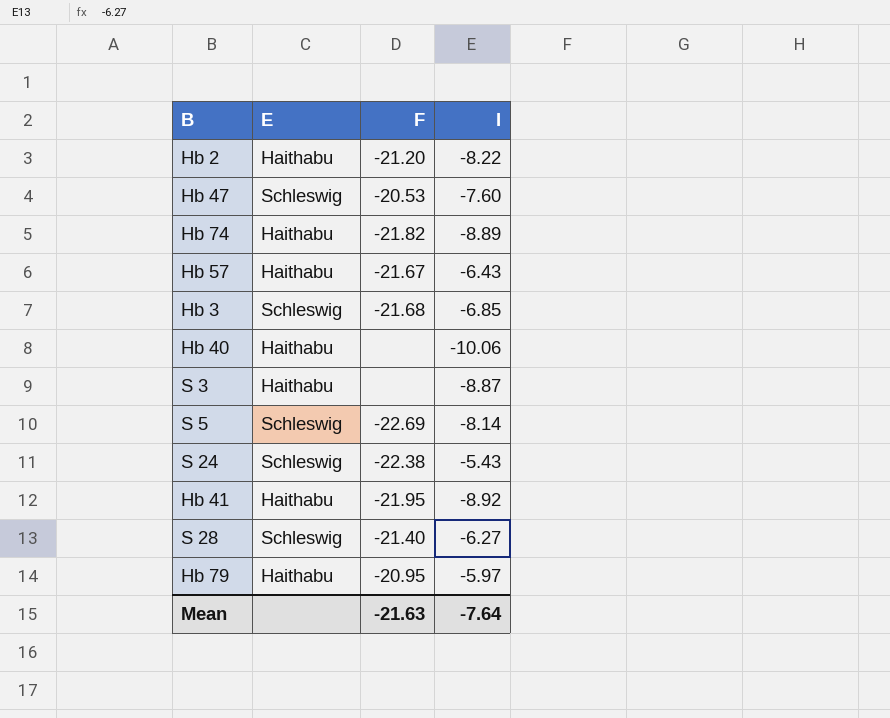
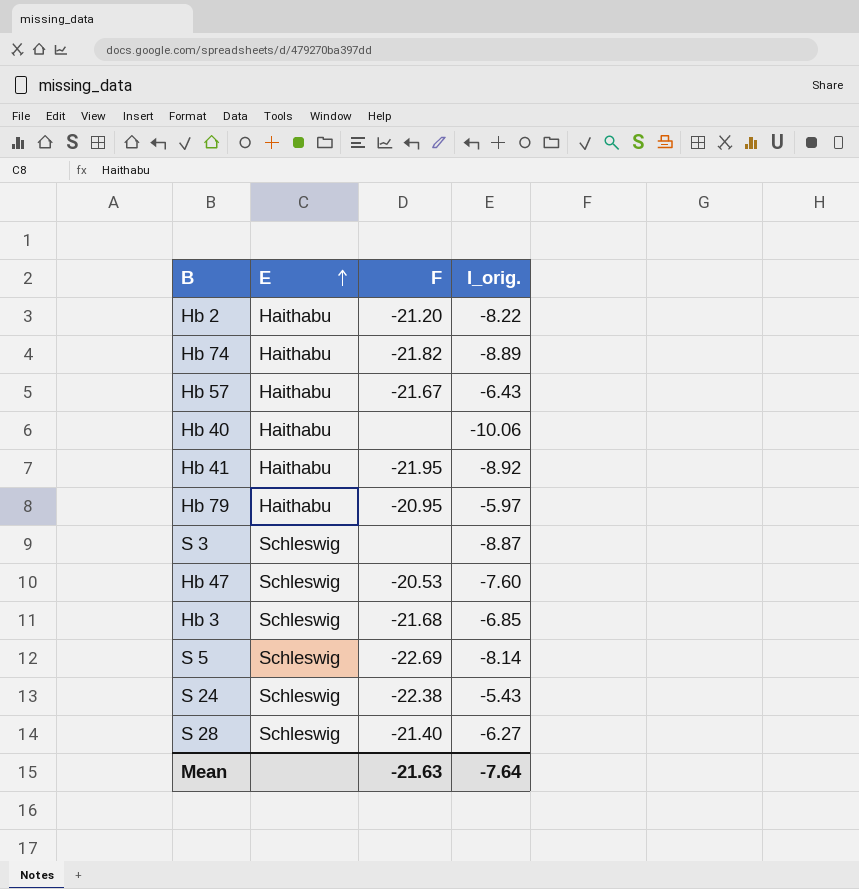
row order: none -> E ascending
column name: I -> I_orig.
S 3 | E: Haithabu -> Schleswig

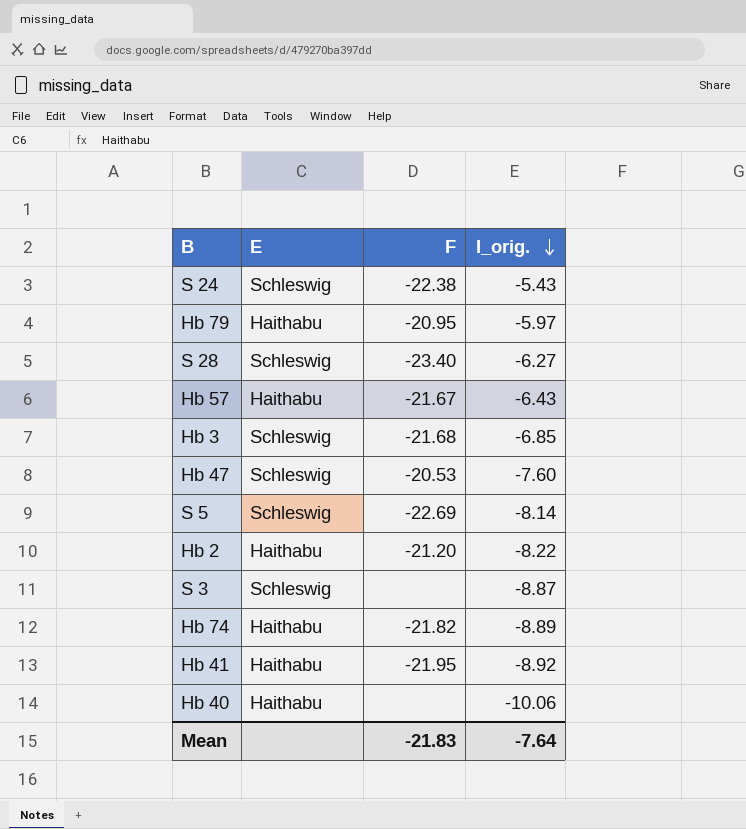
row order: E ascending -> I_orig. descending
S 28 | F: -21.40 -> -23.40
Mean | F: -21.63 -> -21.83

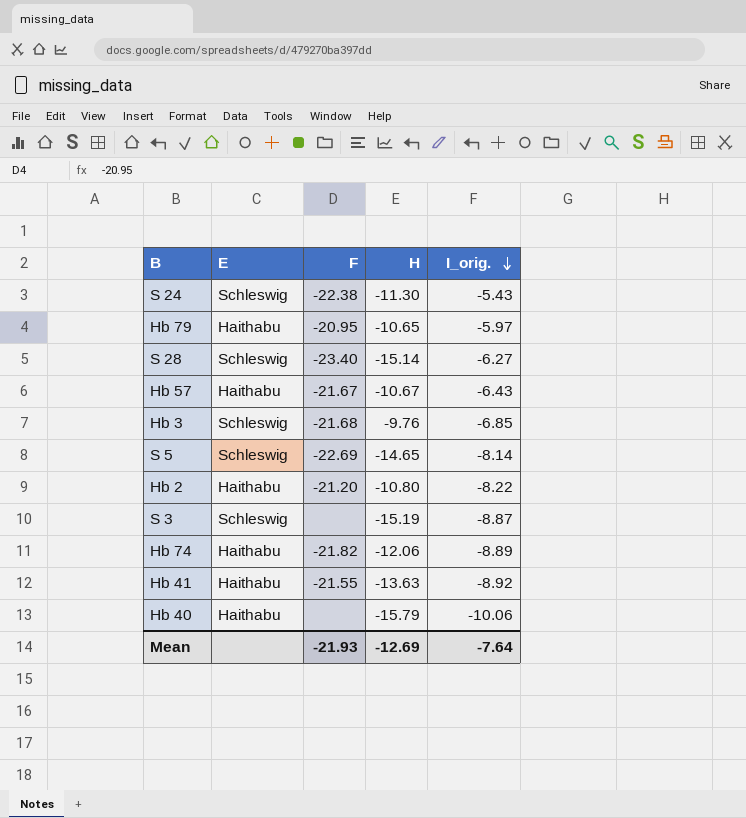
column H | position: none -> 4
row Hb 47: Schleswig | -20.53 | -7.60 -> none
Hb 41 | F: -21.95 -> -21.55
Mean | F: -21.83 -> -21.93

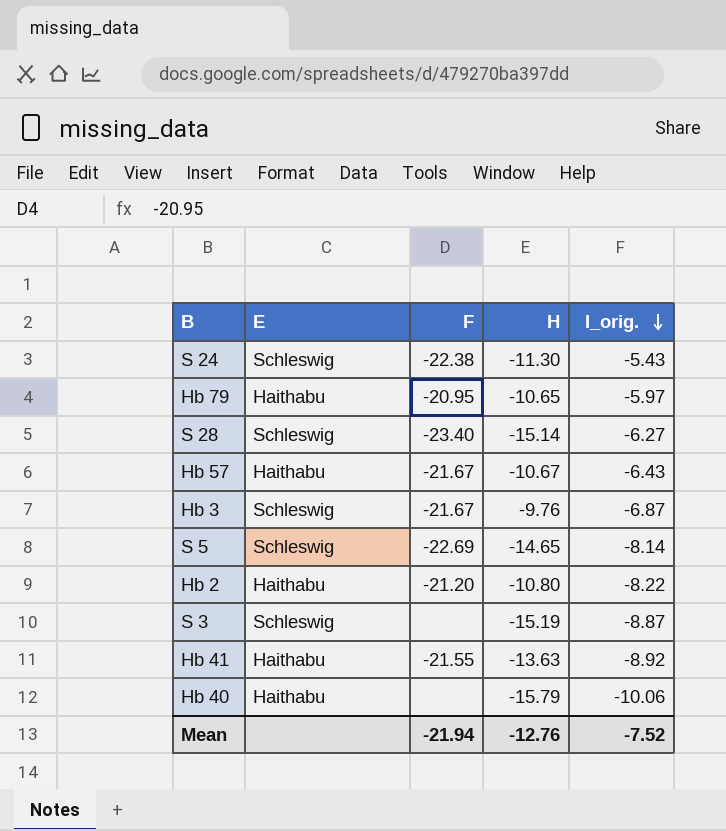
row Hb 74: Haithabu | -21.82 | -12.06 | -8.89 -> none
Hb 3 | F: -21.68 -> -21.67
Hb 3 | I_orig.: -6.85 -> -6.87
Mean | F: -21.93 -> -21.94
Mean | H: -12.69 -> -12.76
Mean | I_orig.: -7.64 -> -7.52

